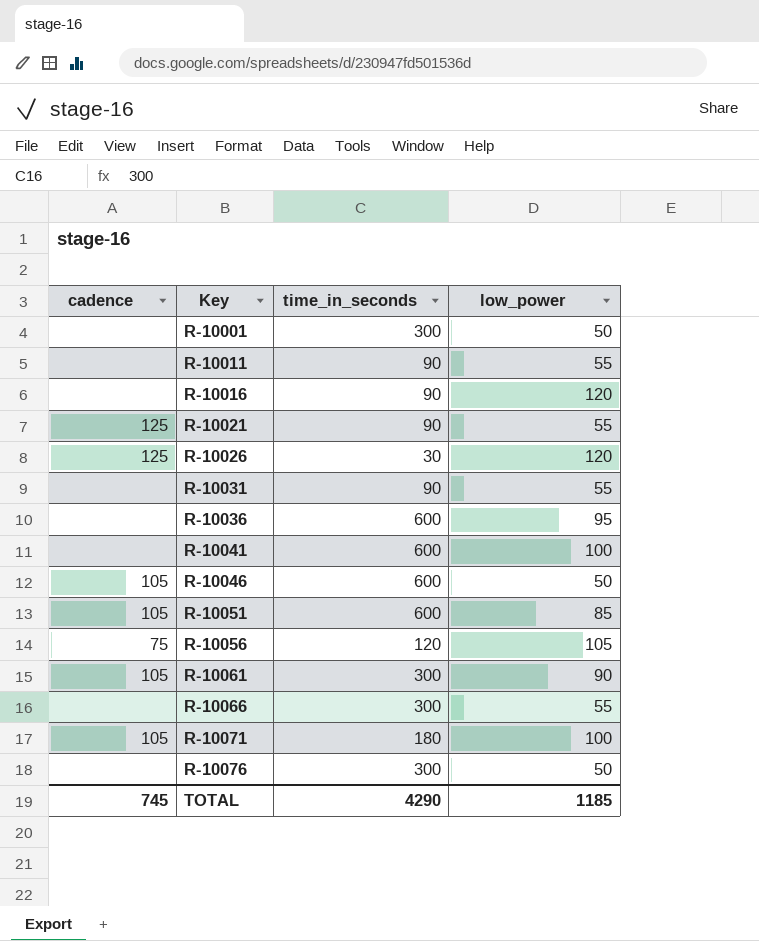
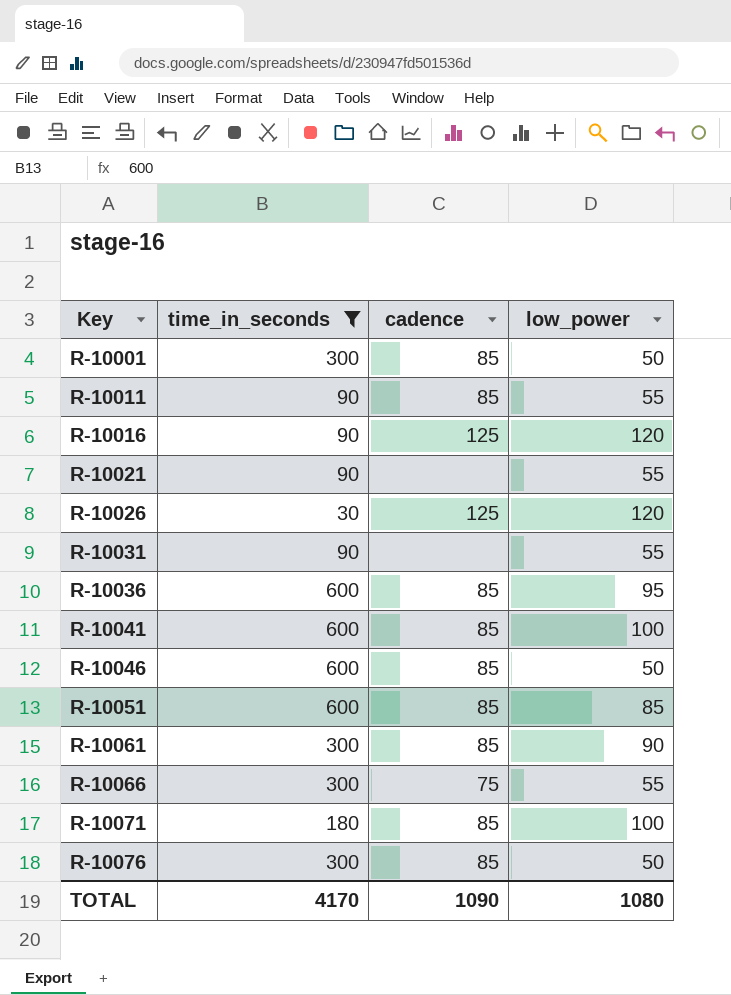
filter: none -> time_in_seconds != 120
column cadence | position: 1 -> 3
R-10001 | cadence: none -> 85
R-10011 | cadence: none -> 85
R-10016 | cadence: none -> 125
R-10021 | cadence: 125 -> none
R-10036 | cadence: none -> 85
R-10041 | cadence: none -> 85
R-10046 | cadence: 105 -> 85
R-10051 | cadence: 105 -> 85
R-10061 | cadence: 105 -> 85
R-10066 | cadence: none -> 75
R-10071 | cadence: 105 -> 85
R-10076 | cadence: none -> 85
TOTAL | time_in_seconds: 4290 -> 4170
TOTAL | cadence: 745 -> 1090
TOTAL | low_power: 1185 -> 1080

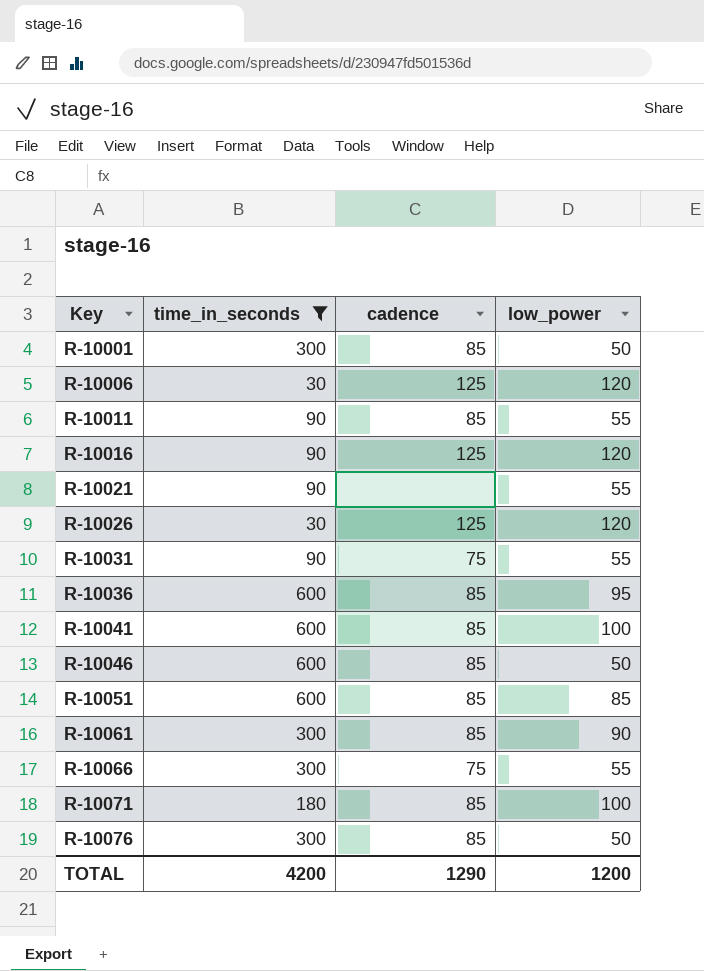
row R-10006: none -> 30 | 125 | 120
R-10031 | cadence: none -> 75
TOTAL | time_in_seconds: 4170 -> 4200
TOTAL | cadence: 1090 -> 1290
TOTAL | low_power: 1080 -> 1200

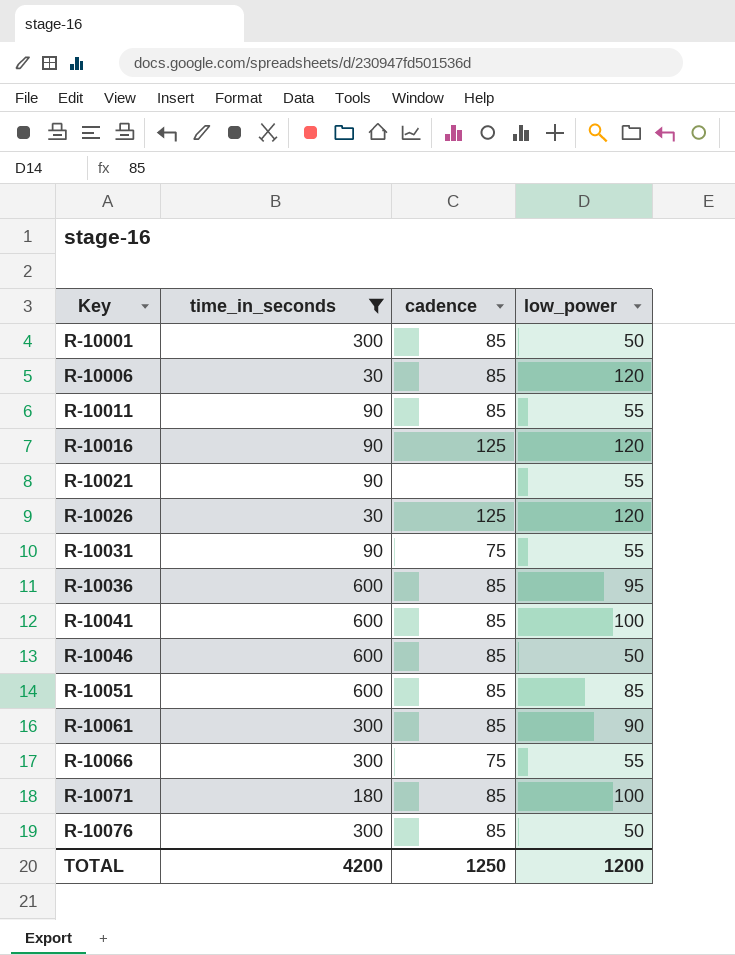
R-10006 | cadence: 125 -> 85
TOTAL | cadence: 1290 -> 1250

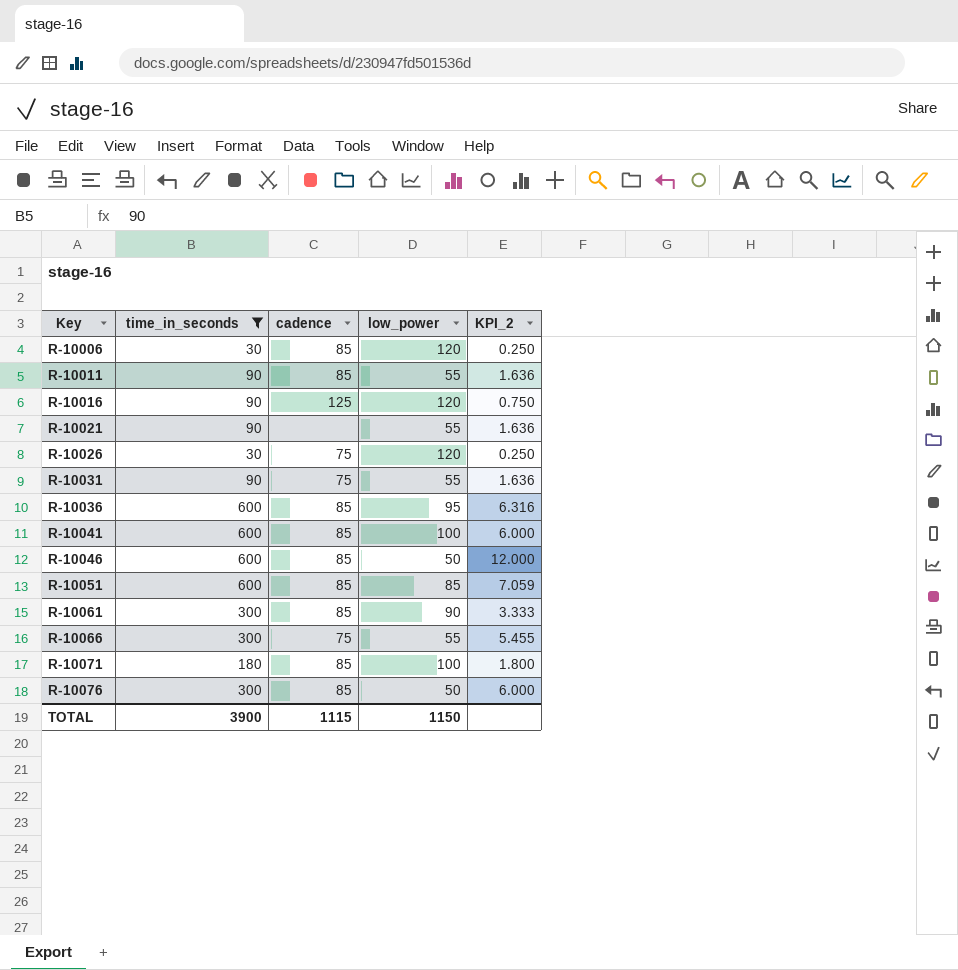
column KPI_2 | formula: none -> [time_in_seconds] / [low_power]
row R-10001: 300 | 85 | 50 -> none
R-10026 | cadence: 125 -> 75
TOTAL | time_in_seconds: 4200 -> 3900
TOTAL | cadence: 1250 -> 1115
TOTAL | low_power: 1200 -> 1150

